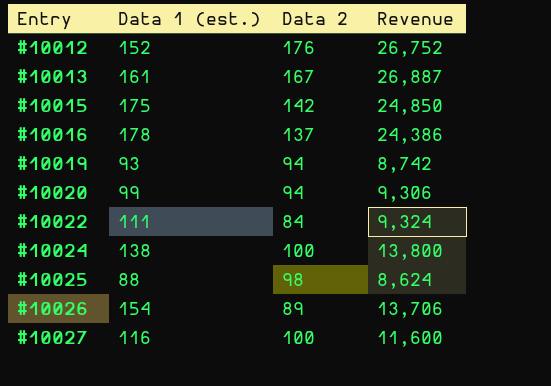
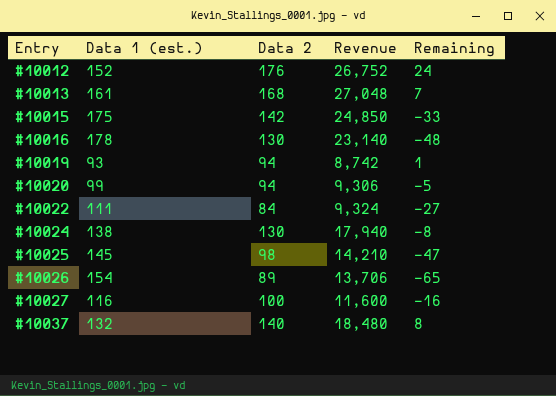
column Remaining | formula: none -> [Data 2] - [Data 1 (est.)]
#10013 | Data 2: 167 -> 168
#10013 | Revenue: 26,887 -> 27,048
#10016 | Data 2: 137 -> 130
#10016 | Revenue: 24,386 -> 23,140
#10024 | Data 2: 100 -> 130
#10024 | Revenue: 13,800 -> 17,940
#10025 | Data 1 (est.): 88 -> 145
#10025 | Revenue: 8,624 -> 14,210
row #10037: none -> 132 | 140 | 18,480 | 8

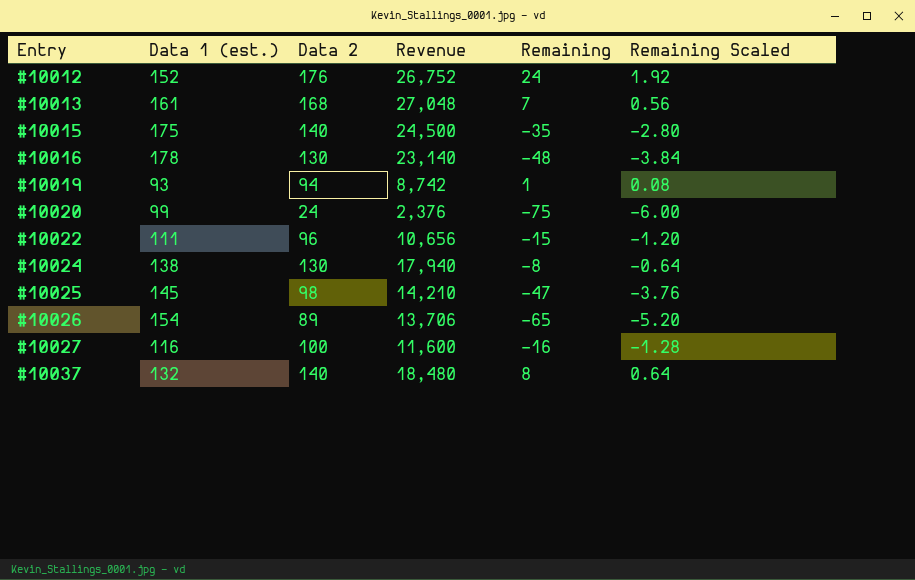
column Remaining Scaled | formula: none -> [Remaining] * 0.08
#10015 | Data 2: 142 -> 140
#10015 | Revenue: 24,850 -> 24,500
#10015 | Remaining: -33 -> -35
#10020 | Data 2: 94 -> 24
#10020 | Revenue: 9,306 -> 2,376
#10020 | Remaining: -5 -> -75
#10022 | Data 2: 84 -> 96
#10022 | Revenue: 9,324 -> 10,656
#10022 | Remaining: -27 -> -15

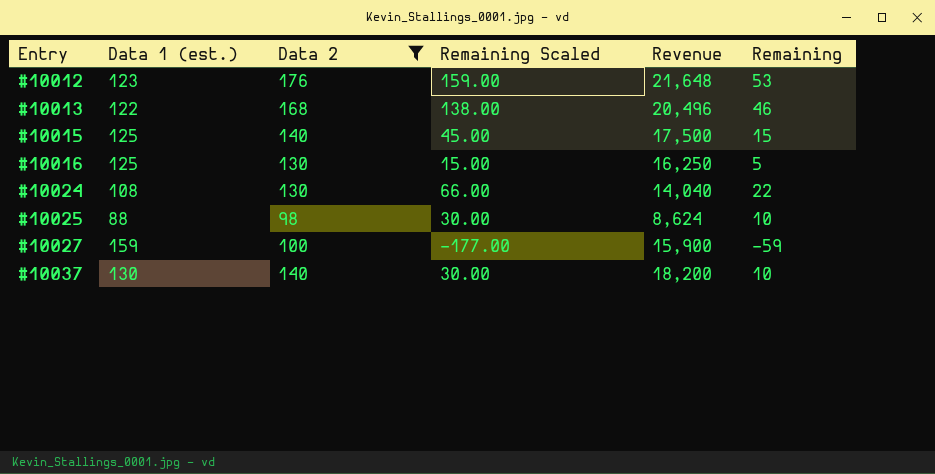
filter: none -> Data 2 >= 98
column Remaining Scaled | formula: [Remaining] * 0.08 -> [Remaining] * 3
column Remaining Scaled | position: 6 -> 4
#10012 | Data 1 (est.): 152 -> 123
#10012 | Revenue: 26,752 -> 21,648
#10012 | Remaining: 24 -> 53
#10013 | Data 1 (est.): 161 -> 122
#10013 | Revenue: 27,048 -> 20,496
#10013 | Remaining: 7 -> 46
#10015 | Data 1 (est.): 175 -> 125
#10015 | Revenue: 24,500 -> 17,500
#10015 | Remaining: -35 -> 15
#10016 | Data 1 (est.): 178 -> 125
#10016 | Revenue: 23,140 -> 16,250
#10016 | Remaining: -48 -> 5
#10024 | Data 1 (est.): 138 -> 108
#10024 | Revenue: 17,940 -> 14,040
#10024 | Remaining: -8 -> 22
#10025 | Data 1 (est.): 145 -> 88
#10025 | Revenue: 14,210 -> 8,624
#10025 | Remaining: -47 -> 10
#10027 | Data 1 (est.): 116 -> 159
#10027 | Revenue: 11,600 -> 15,900
#10027 | Remaining: -16 -> -59
#10037 | Data 1 (est.): 132 -> 130
#10037 | Revenue: 18,480 -> 18,200
#10037 | Remaining: 8 -> 10

